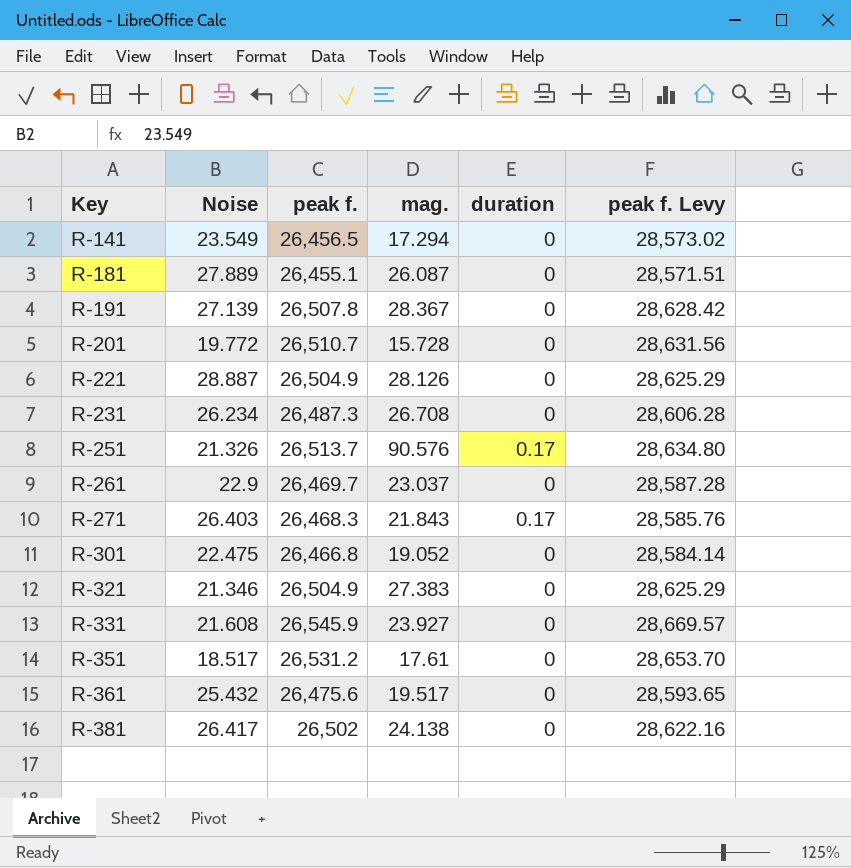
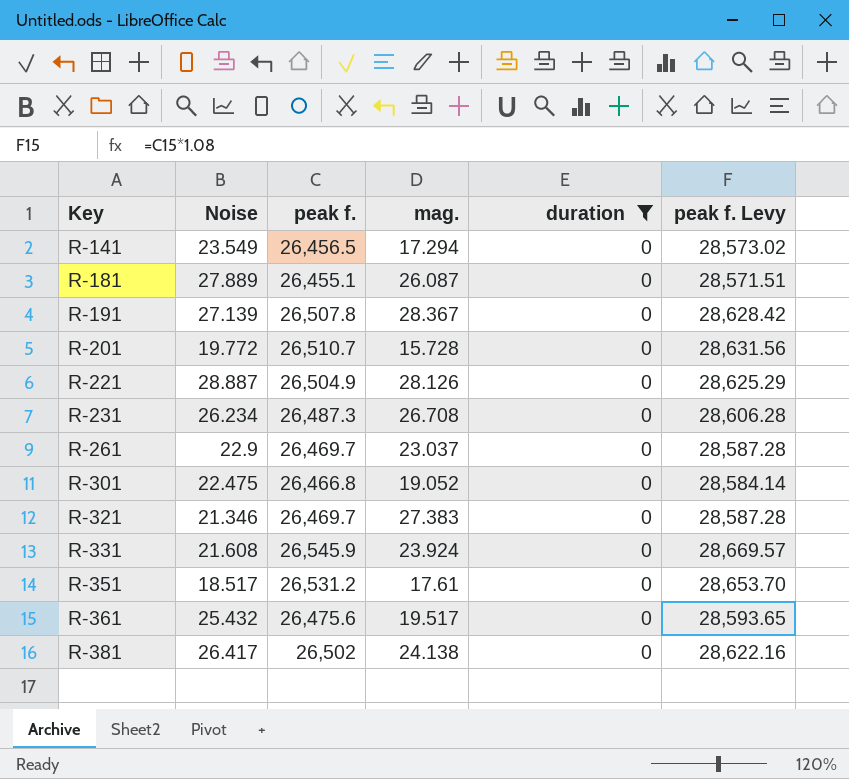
filter: none -> duration = 0
R-321 | peak f.: 26,504.9 -> 26,469.7
R-321 | peak f. Levy: 28,625.29 -> 28,587.28
R-331 | mag.: 23.927 -> 23.924

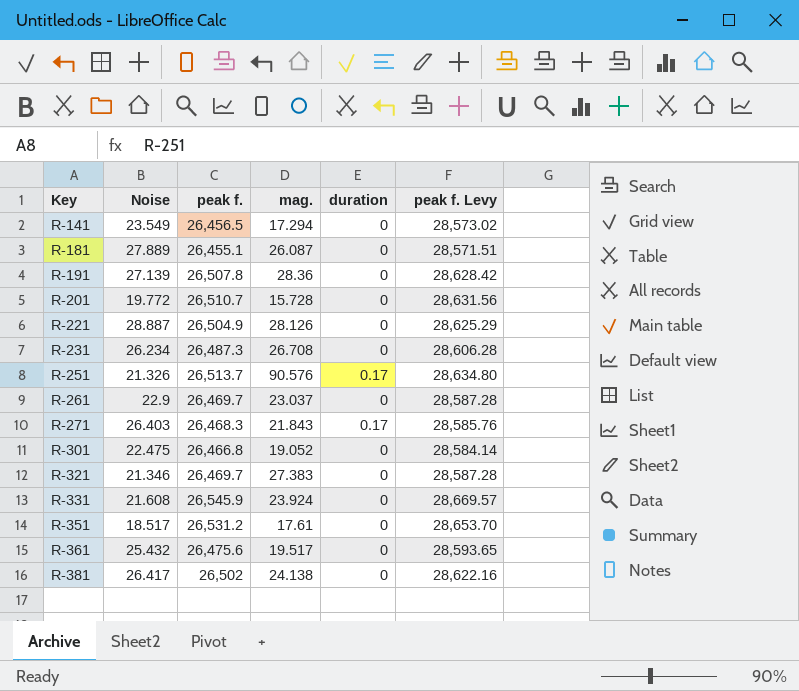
filter: duration = 0 -> none
R-191 | mag.: 28.367 -> 28.36

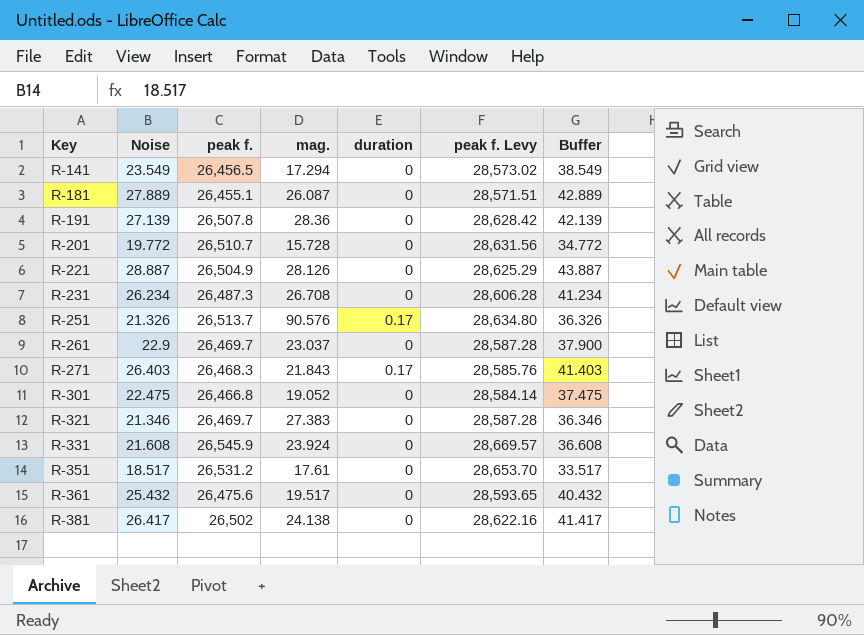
column Buffer | formula: none -> [Noise] + 15

